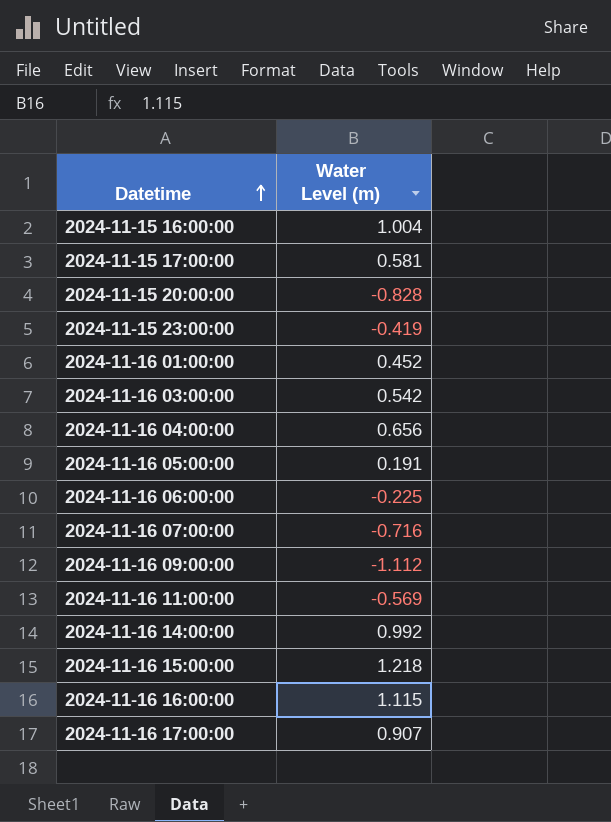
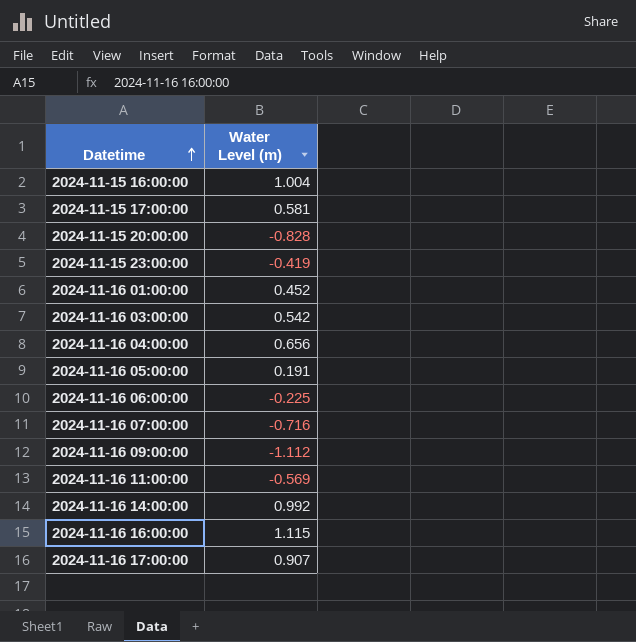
row 2024-11-16 15:00:00: 1.218 -> none

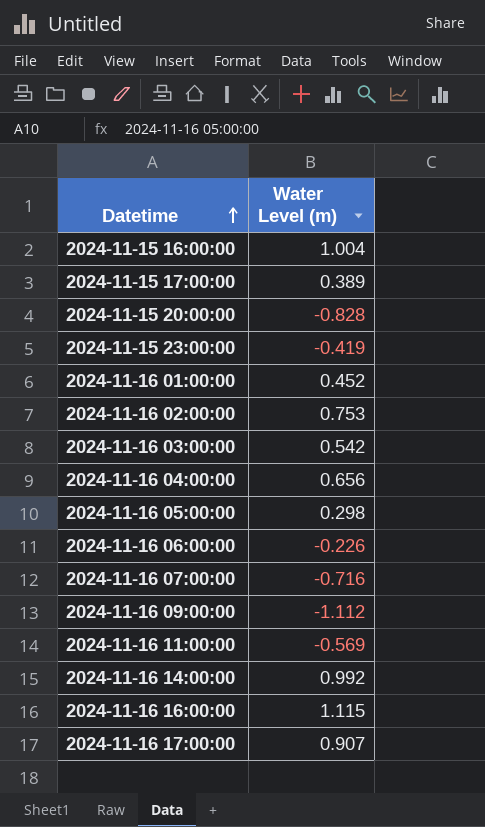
2024-11-15 17:00:00 | Water Level (m): 0.581 -> 0.389
row 2024-11-16 02:00:00: none -> 0.753
2024-11-16 05:00:00 | Water Level (m): 0.191 -> 0.298
2024-11-16 06:00:00 | Water Level (m): -0.225 -> -0.226

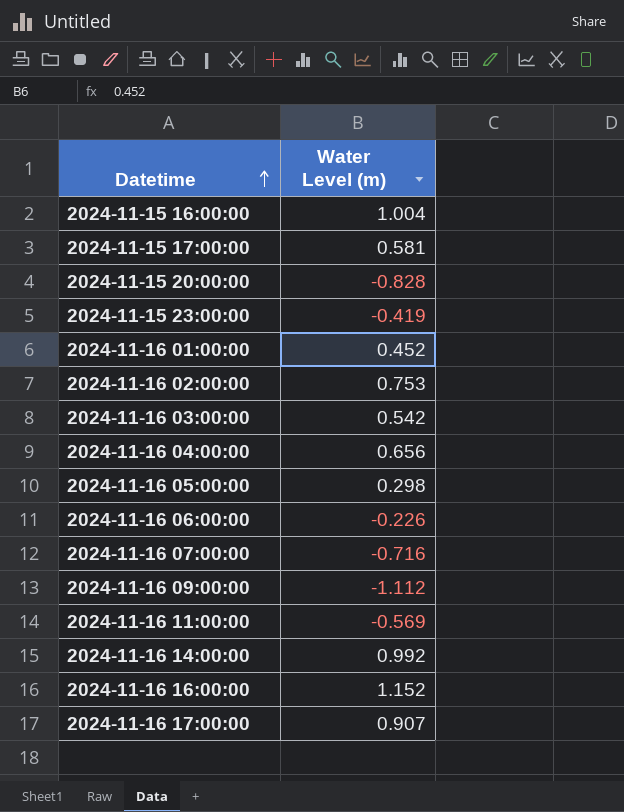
2024-11-15 17:00:00 | Water Level (m): 0.389 -> 0.581
2024-11-16 16:00:00 | Water Level (m): 1.115 -> 1.152

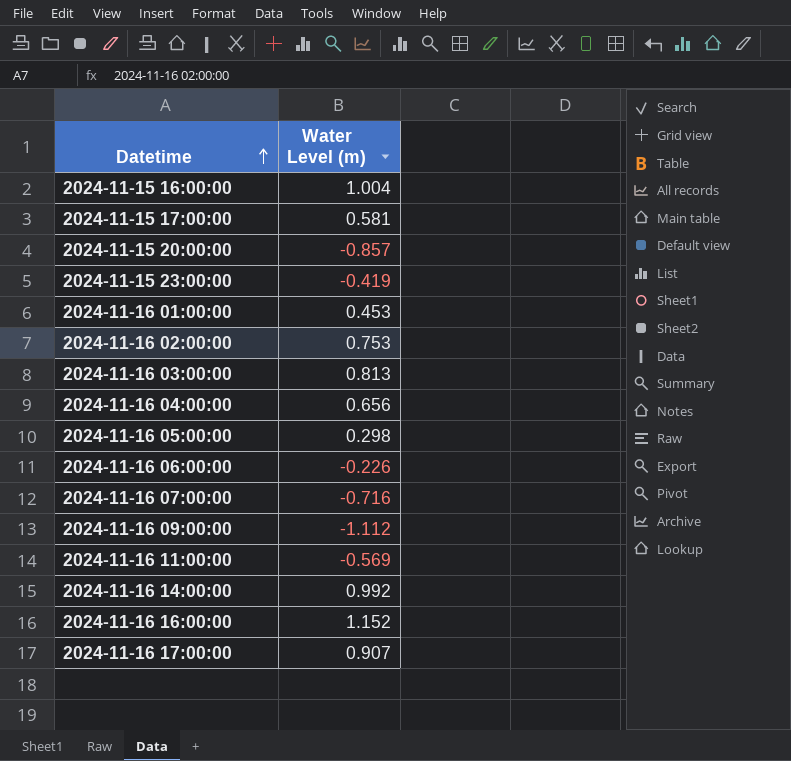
2024-11-15 20:00:00 | Water Level (m): -0.828 -> -0.857
2024-11-16 01:00:00 | Water Level (m): 0.452 -> 0.453
2024-11-16 03:00:00 | Water Level (m): 0.542 -> 0.813

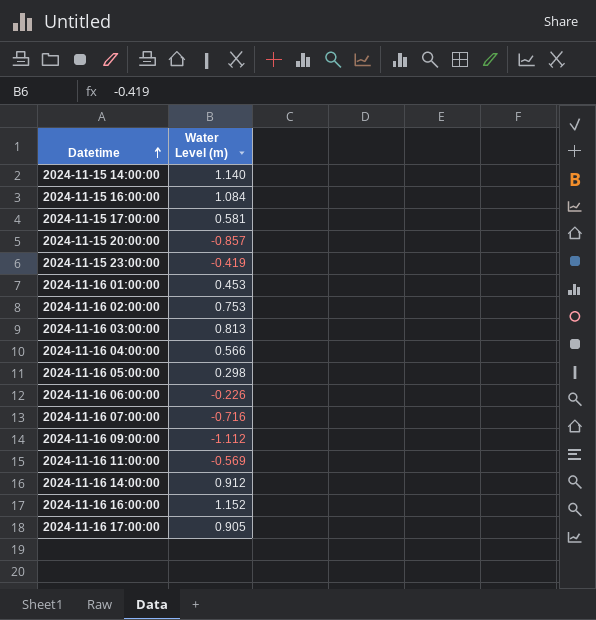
row 2024-11-15 14:00:00: none -> 1.140
2024-11-15 16:00:00 | Water Level (m): 1.004 -> 1.084
2024-11-16 04:00:00 | Water Level (m): 0.656 -> 0.566
2024-11-16 14:00:00 | Water Level (m): 0.992 -> 0.912
2024-11-16 17:00:00 | Water Level (m): 0.907 -> 0.905

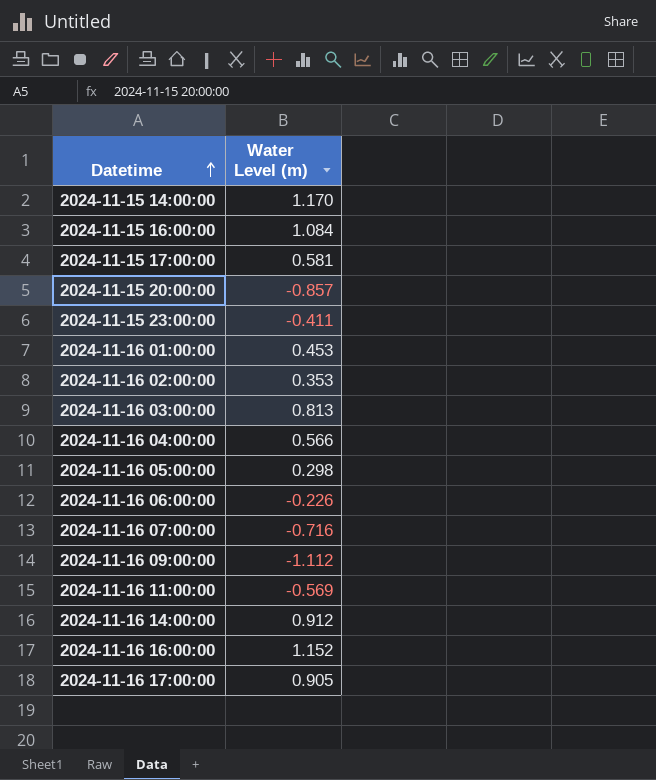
2024-11-15 14:00:00 | Water Level (m): 1.140 -> 1.170
2024-11-15 23:00:00 | Water Level (m): -0.419 -> -0.411
2024-11-16 02:00:00 | Water Level (m): 0.753 -> 0.353

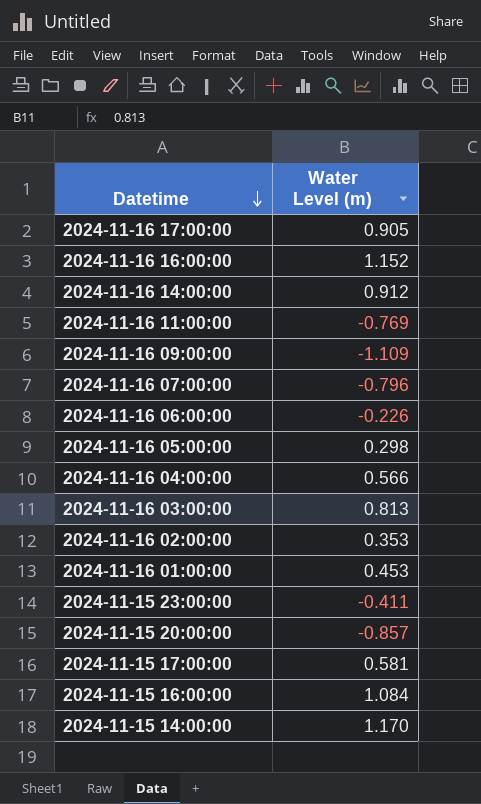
row order: Datetime ascending -> Datetime descending
2024-11-16 11:00:00 | Water Level (m): -0.569 -> -0.769
2024-11-16 09:00:00 | Water Level (m): -1.112 -> -1.109
2024-11-16 07:00:00 | Water Level (m): -0.716 -> -0.796

